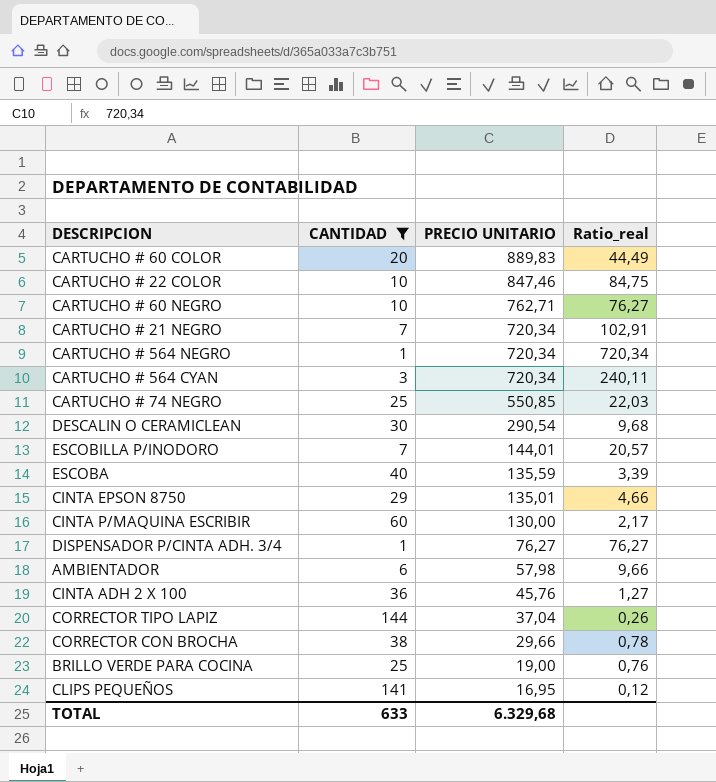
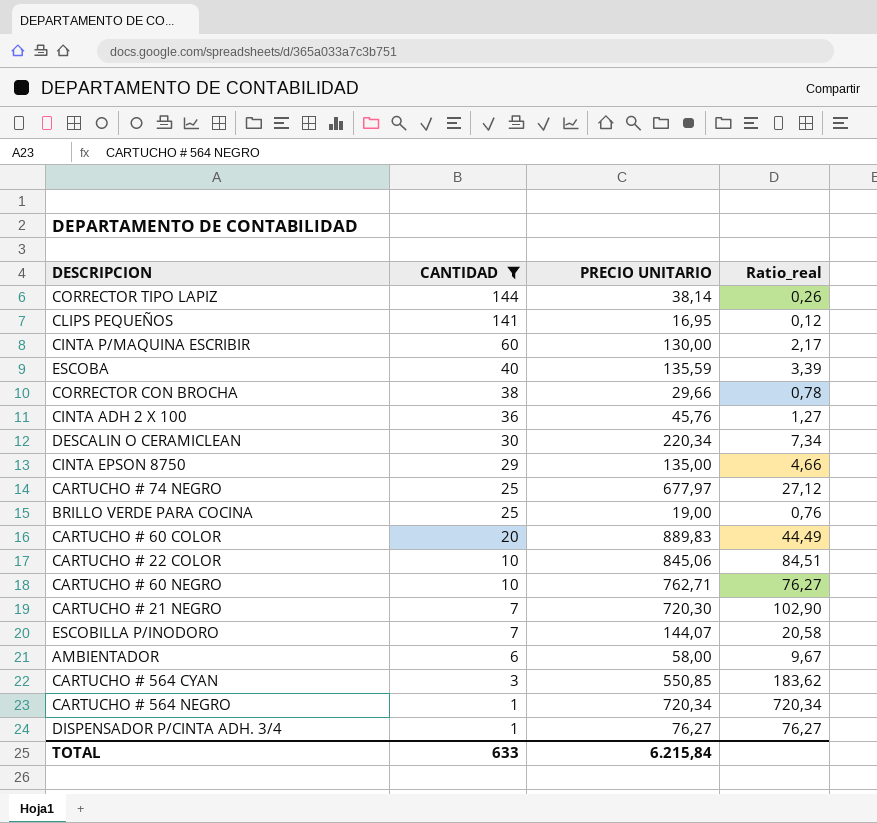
row order: PRECIO UNITARIO descending -> CANTIDAD descending
CORRECTOR TIPO LAPIZ | PRECIO UNITARIO: 37,04 -> 38,14
DESCALIN O CERAMICLEAN | PRECIO UNITARIO: 290,54 -> 220,34
DESCALIN O CERAMICLEAN | Ratio_real: 9,68 -> 7,34
CINTA EPSON 8750 | PRECIO UNITARIO: 135,01 -> 135,00
CARTUCHO # 74 NEGRO | PRECIO UNITARIO: 550,85 -> 677,97
CARTUCHO # 74 NEGRO | Ratio_real: 22,03 -> 27,12
CARTUCHO # 22 COLOR | PRECIO UNITARIO: 847,46 -> 845,06
CARTUCHO # 22 COLOR | Ratio_real: 84,75 -> 84,51
CARTUCHO # 21 NEGRO | PRECIO UNITARIO: 720,34 -> 720,30
CARTUCHO # 21 NEGRO | Ratio_real: 102,91 -> 102,90
ESCOBILLA P/INODORO | PRECIO UNITARIO: 144,01 -> 144,07
ESCOBILLA P/INODORO | Ratio_real: 20,57 -> 20,58
AMBIENTADOR | PRECIO UNITARIO: 57,98 -> 58,00
AMBIENTADOR | Ratio_real: 9,66 -> 9,67
CARTUCHO # 564 CYAN | PRECIO UNITARIO: 720,34 -> 550,85
CARTUCHO # 564 CYAN | Ratio_real: 240,11 -> 183,62
TOTAL | PRECIO UNITARIO: 6.329,68 -> 6.215,84

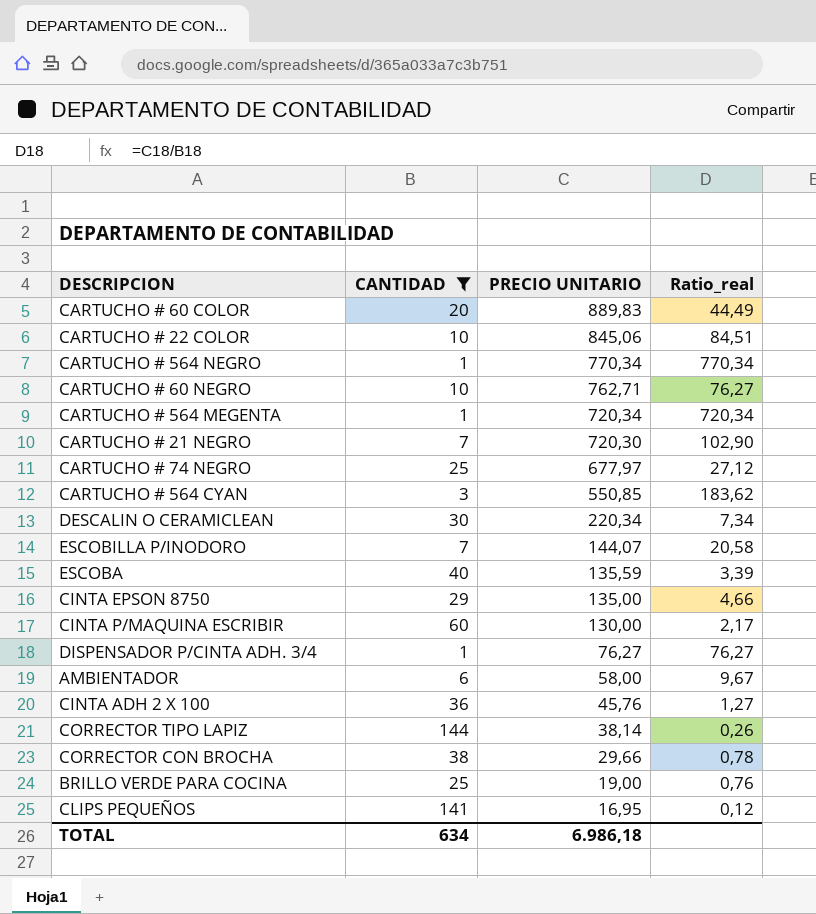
row order: CANTIDAD descending -> PRECIO UNITARIO descending
CARTUCHO # 564 NEGRO | PRECIO UNITARIO: 720,34 -> 770,34
CARTUCHO # 564 NEGRO | Ratio_real: 720,34 -> 770,34
row CARTUCHO # 564 MEGENTA: none -> 1 | 720,34 | 720,34
TOTAL | CANTIDAD: 633 -> 634
TOTAL | PRECIO UNITARIO: 6.215,84 -> 6.986,18

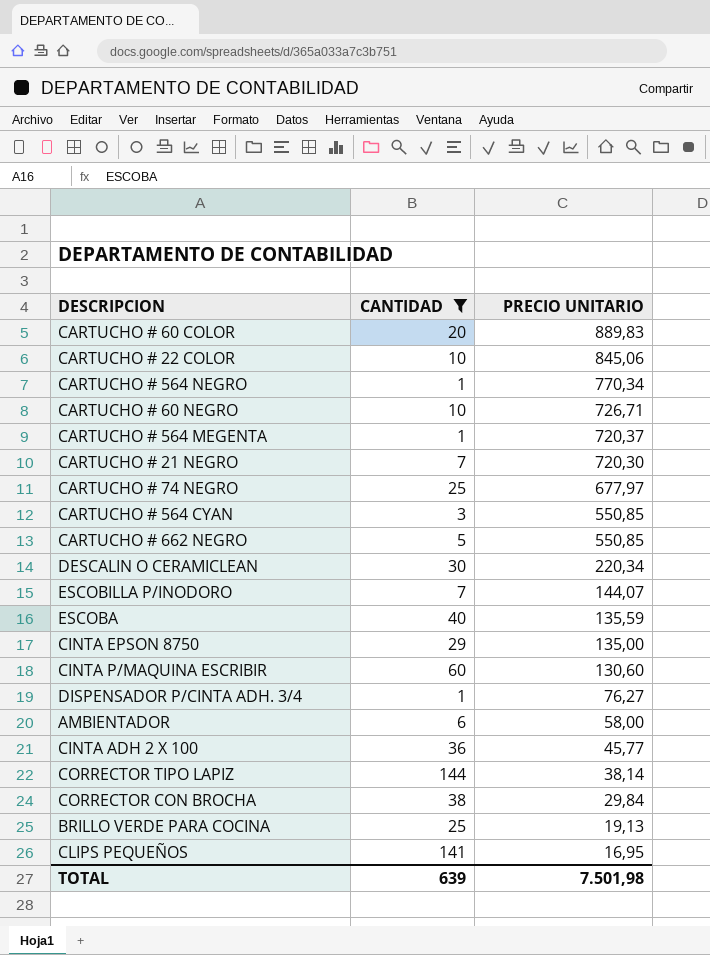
column Ratio_real | formula: [PRECIO UNITARIO] / [CANTIDAD] -> none
CARTUCHO # 60 NEGRO | PRECIO UNITARIO: 762,71 -> 726,71
CARTUCHO # 564 MEGENTA | PRECIO UNITARIO: 720,34 -> 720,37
row CARTUCHO # 662 NEGRO: none -> 5 | 550,85
CINTA P/MAQUINA ESCRIBIR | PRECIO UNITARIO: 130,00 -> 130,60
CINTA ADH 2 X 100 | PRECIO UNITARIO: 45,76 -> 45,77
CORRECTOR CON BROCHA | PRECIO UNITARIO: 29,66 -> 29,84
BRILLO VERDE PARA COCINA | PRECIO UNITARIO: 19,00 -> 19,13
TOTAL | CANTIDAD: 634 -> 639
TOTAL | PRECIO UNITARIO: 6.986,18 -> 7.501,98

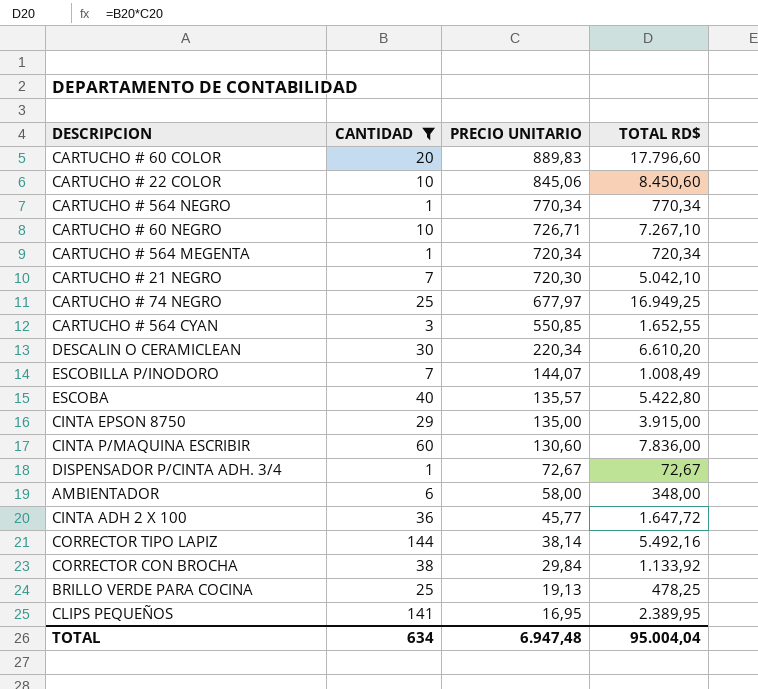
column TOTAL RD$ | formula: none -> [CANTIDAD] * [PRECIO UNITARIO]
row CARTUCHO # 662 NEGRO: 5 | 550,85 -> none
CARTUCHO # 564 MEGENTA | PRECIO UNITARIO: 720,37 -> 720,34
ESCOBA | PRECIO UNITARIO: 135,59 -> 135,57
DISPENSADOR P/CINTA ADH. 3/4 | PRECIO UNITARIO: 76,27 -> 72,67
TOTAL | CANTIDAD: 639 -> 634
TOTAL | PRECIO UNITARIO: 7.501,98 -> 6.947,48

